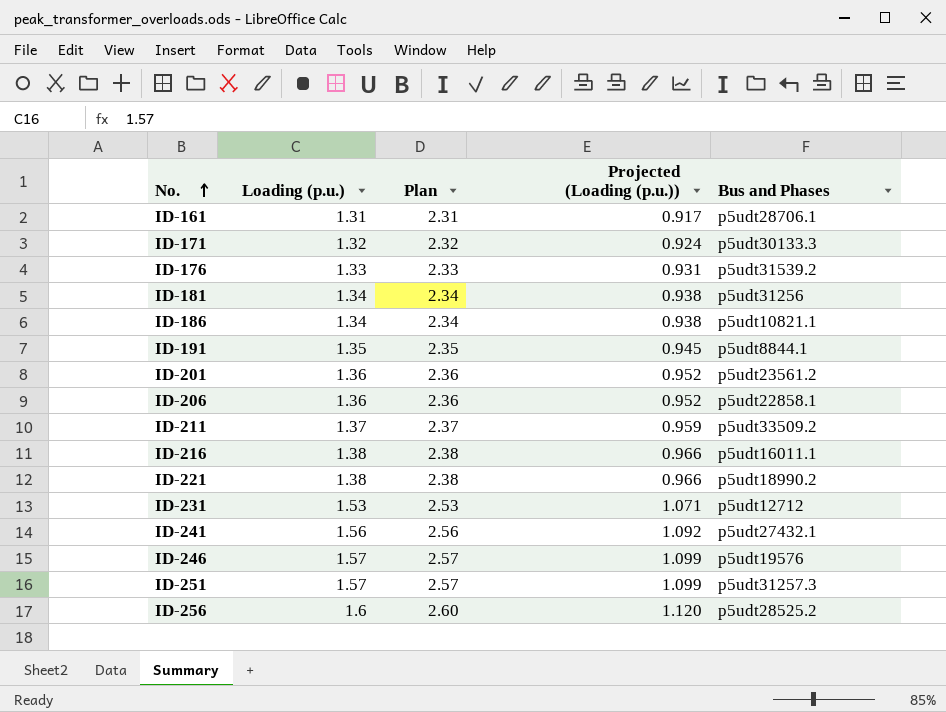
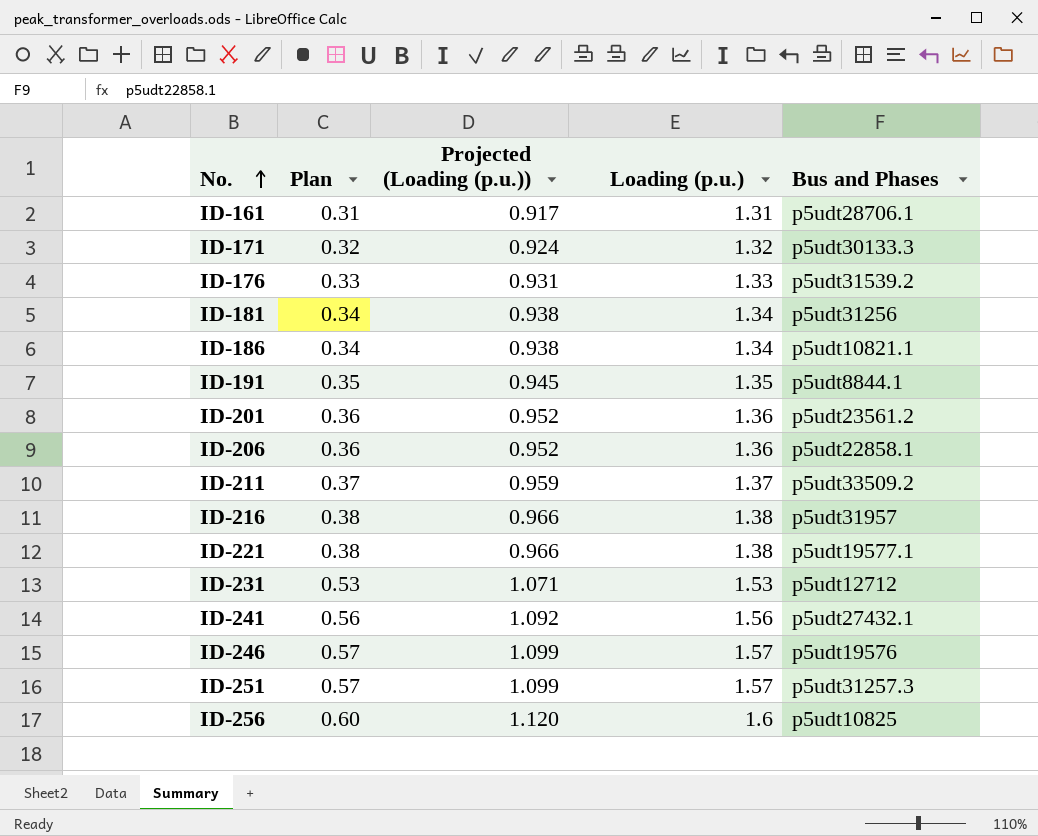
column Plan | formula: [Loading (p.u.)] + 1 -> [Loading (p.u.)] - 1
column Loading (p.u.) | position: 2 -> 4
ID-216 | Bus and Phases: p5udt16011.1 -> p5udt31957
ID-221 | Bus and Phases: p5udt18990.2 -> p5udt19577.1
ID-256 | Bus and Phases: p5udt28525.2 -> p5udt10825

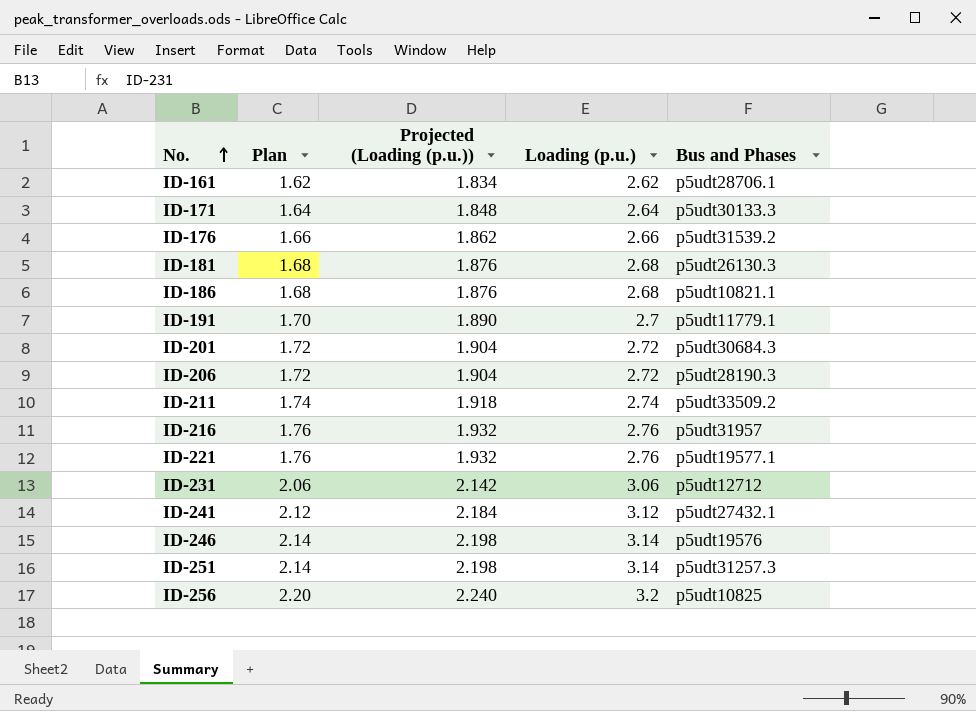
ID-161 | Plan: 0.31 -> 1.62
ID-161 | Projected (Loading (p.u.)): 0.917 -> 1.834
ID-161 | Loading (p.u.): 1.31 -> 2.62
ID-171 | Plan: 0.32 -> 1.64
ID-171 | Projected (Loading (p.u.)): 0.924 -> 1.848
ID-171 | Loading (p.u.): 1.32 -> 2.64
ID-176 | Plan: 0.33 -> 1.66
ID-176 | Projected (Loading (p.u.)): 0.931 -> 1.862
ID-176 | Loading (p.u.): 1.33 -> 2.66
ID-181 | Plan: 0.34 -> 1.68
ID-181 | Projected (Loading (p.u.)): 0.938 -> 1.876
ID-181 | Loading (p.u.): 1.34 -> 2.68
ID-181 | Bus and Phases: p5udt31256 -> p5udt26130.3
ID-186 | Plan: 0.34 -> 1.68
ID-186 | Projected (Loading (p.u.)): 0.938 -> 1.876
ID-186 | Loading (p.u.): 1.34 -> 2.68
ID-191 | Plan: 0.35 -> 1.70
ID-191 | Projected (Loading (p.u.)): 0.945 -> 1.890
ID-191 | Loading (p.u.): 1.35 -> 2.7
ID-191 | Bus and Phases: p5udt8844.1 -> p5udt11779.1
ID-201 | Plan: 0.36 -> 1.72
ID-201 | Projected (Loading (p.u.)): 0.952 -> 1.904
ID-201 | Loading (p.u.): 1.36 -> 2.72
ID-201 | Bus and Phases: p5udt23561.2 -> p5udt30684.3
ID-206 | Plan: 0.36 -> 1.72
ID-206 | Projected (Loading (p.u.)): 0.952 -> 1.904
ID-206 | Loading (p.u.): 1.36 -> 2.72
ID-206 | Bus and Phases: p5udt22858.1 -> p5udt28190.3
ID-211 | Plan: 0.37 -> 1.74
ID-211 | Projected (Loading (p.u.)): 0.959 -> 1.918
ID-211 | Loading (p.u.): 1.37 -> 2.74
ID-216 | Plan: 0.38 -> 1.76
ID-216 | Projected (Loading (p.u.)): 0.966 -> 1.932
ID-216 | Loading (p.u.): 1.38 -> 2.76
ID-221 | Plan: 0.38 -> 1.76
ID-221 | Projected (Loading (p.u.)): 0.966 -> 1.932
ID-221 | Loading (p.u.): 1.38 -> 2.76
ID-231 | Plan: 0.53 -> 2.06
ID-231 | Projected (Loading (p.u.)): 1.071 -> 2.142
ID-231 | Loading (p.u.): 1.53 -> 3.06
ID-241 | Plan: 0.56 -> 2.12
ID-241 | Projected (Loading (p.u.)): 1.092 -> 2.184
ID-241 | Loading (p.u.): 1.56 -> 3.12
ID-246 | Plan: 0.57 -> 2.14
ID-246 | Projected (Loading (p.u.)): 1.099 -> 2.198
ID-246 | Loading (p.u.): 1.57 -> 3.14
ID-251 | Plan: 0.57 -> 2.14
ID-251 | Projected (Loading (p.u.)): 1.099 -> 2.198
ID-251 | Loading (p.u.): 1.57 -> 3.14
ID-256 | Plan: 0.60 -> 2.20
ID-256 | Projected (Loading (p.u.)): 1.120 -> 2.240
ID-256 | Loading (p.u.): 1.6 -> 3.2

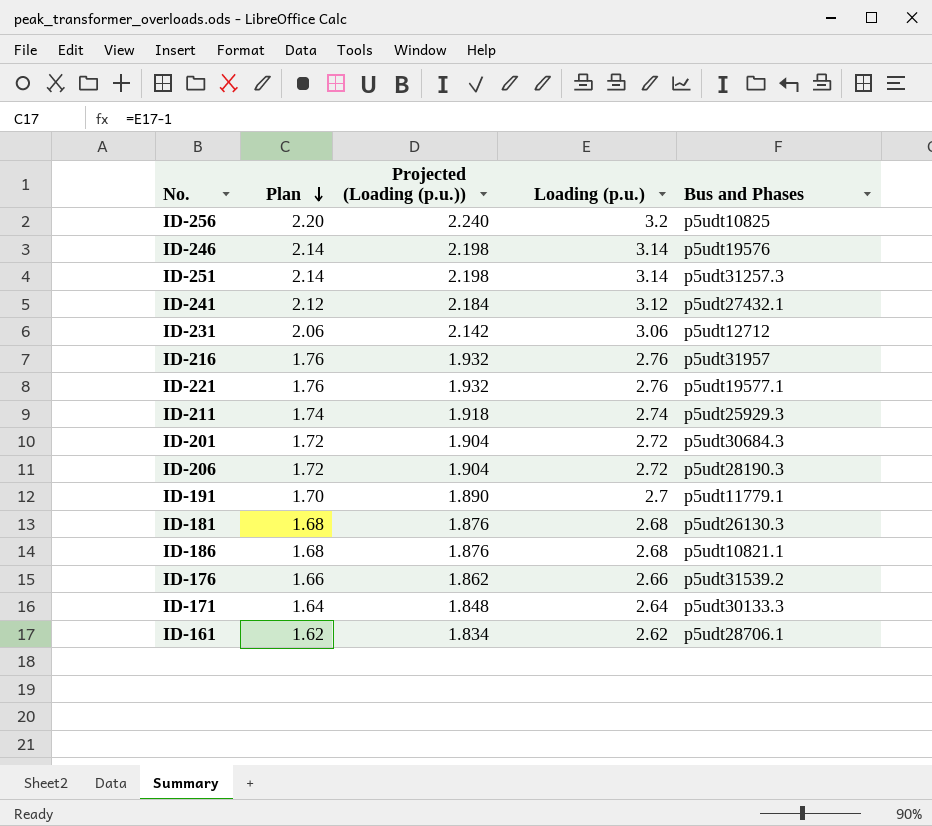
row order: No. ascending -> Plan descending
ID-211 | Bus and Phases: p5udt33509.2 -> p5udt25929.3

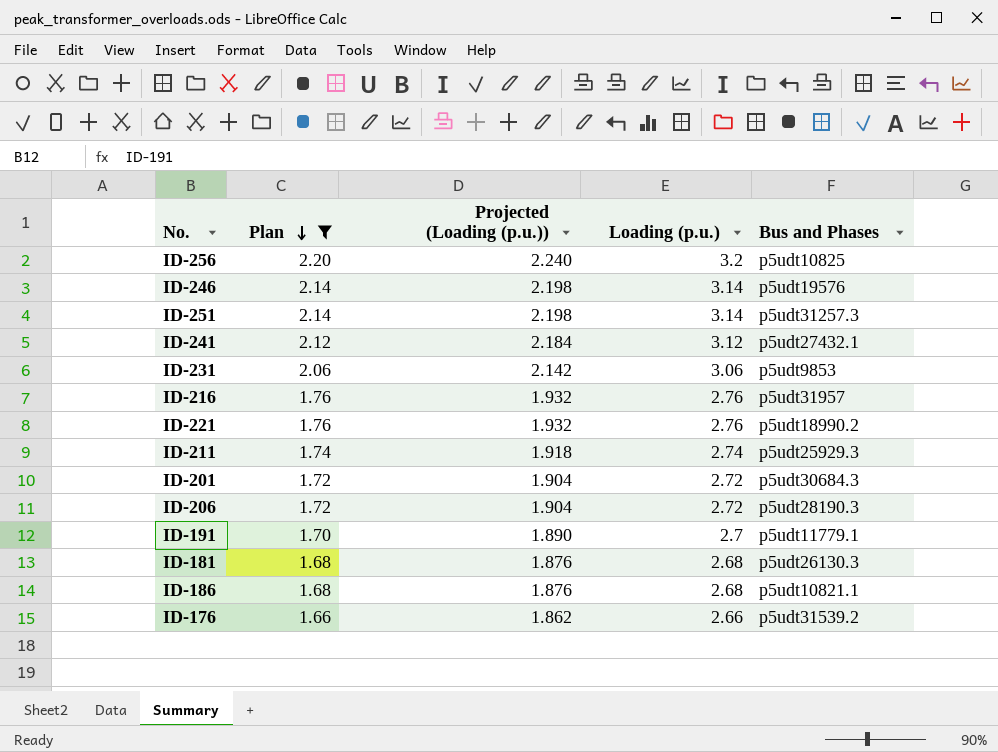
filter: none -> Plan >= 1.66
ID-231 | Bus and Phases: p5udt12712 -> p5udt9853
ID-221 | Bus and Phases: p5udt19577.1 -> p5udt18990.2

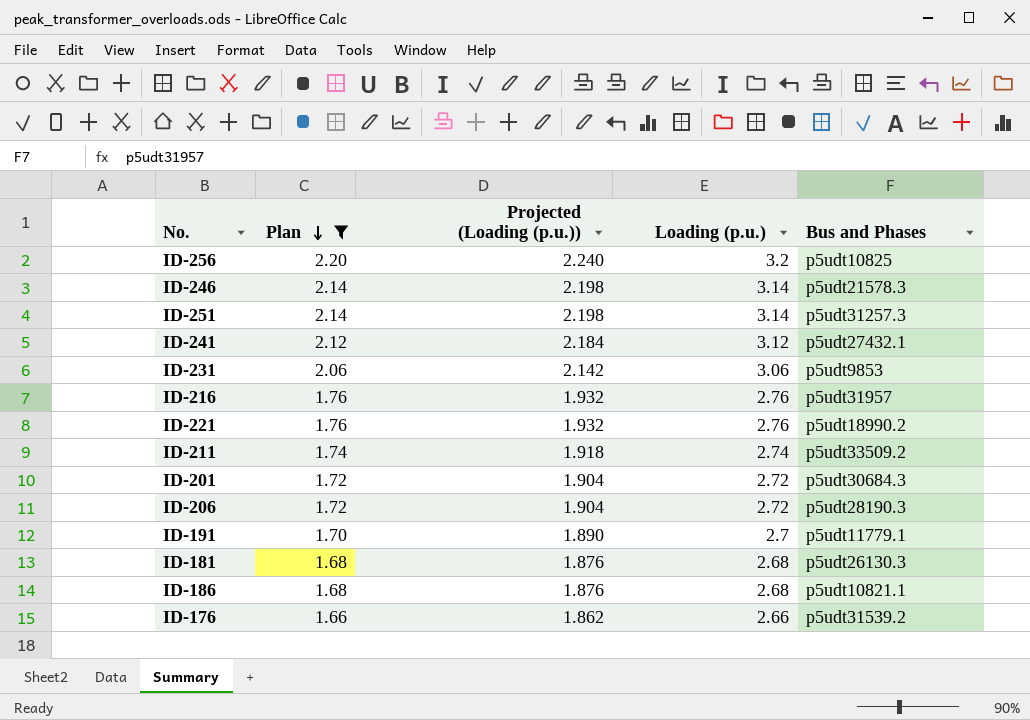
ID-246 | Bus and Phases: p5udt19576 -> p5udt21578.3
ID-211 | Bus and Phases: p5udt25929.3 -> p5udt33509.2

